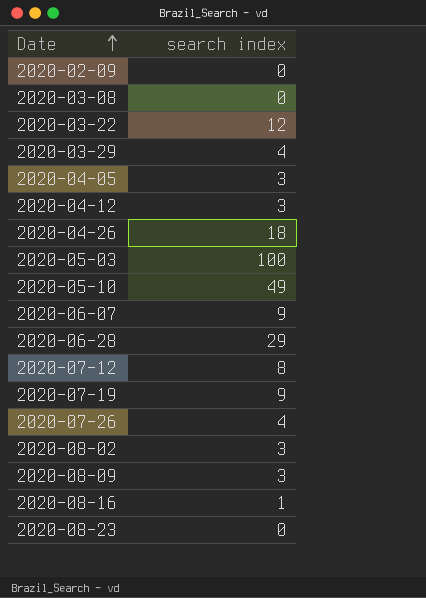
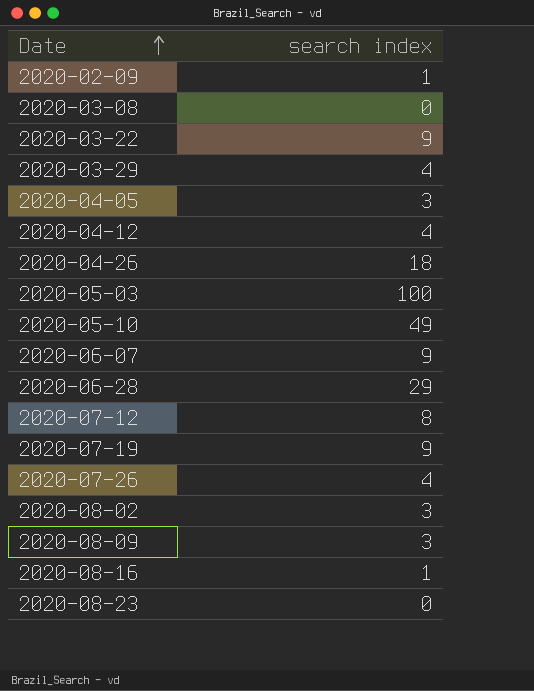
2020-02-09 | search index: 0 -> 1
2020-03-22 | search index: 12 -> 9
2020-04-12 | search index: 3 -> 4

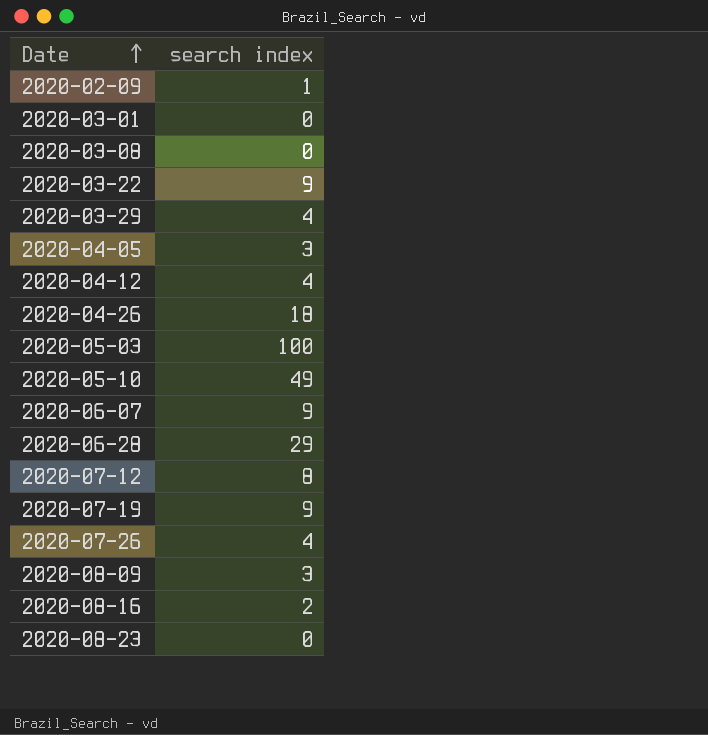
row 2020-08-02: 3 -> none
row 2020-03-01: none -> 0
2020-08-16 | search index: 1 -> 2

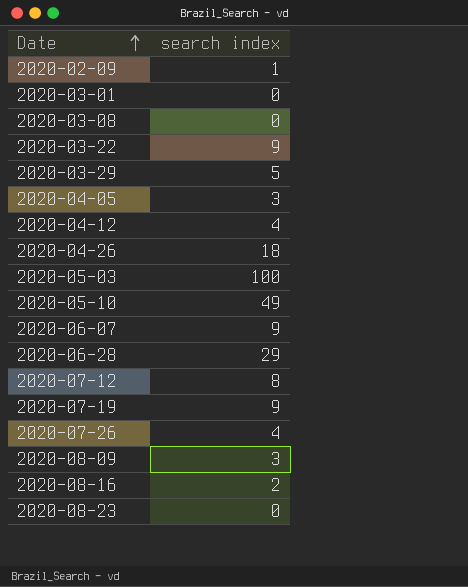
2020-03-29 | search index: 4 -> 5

